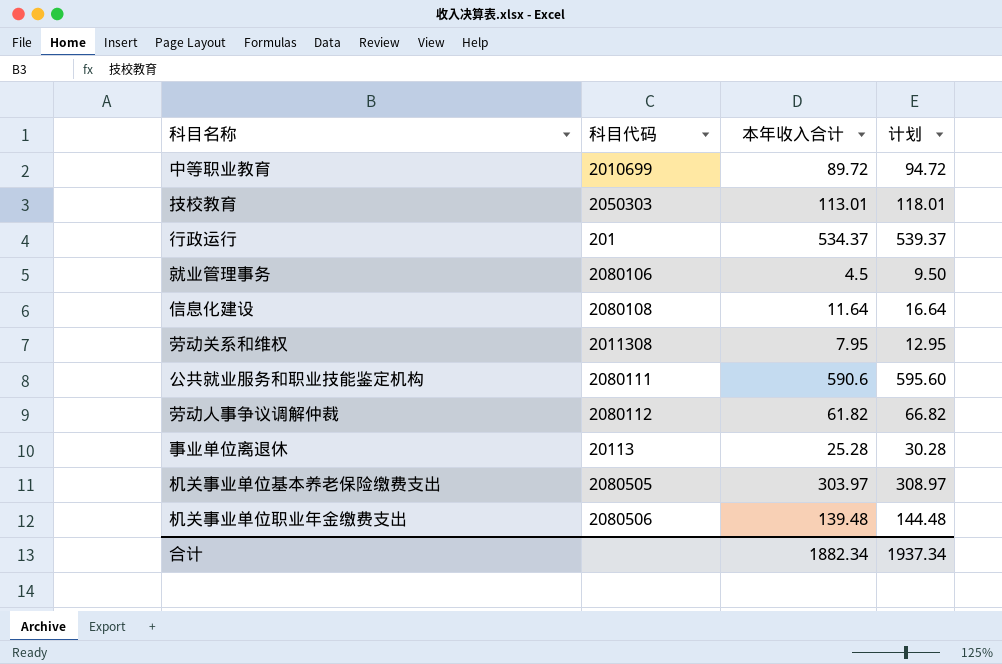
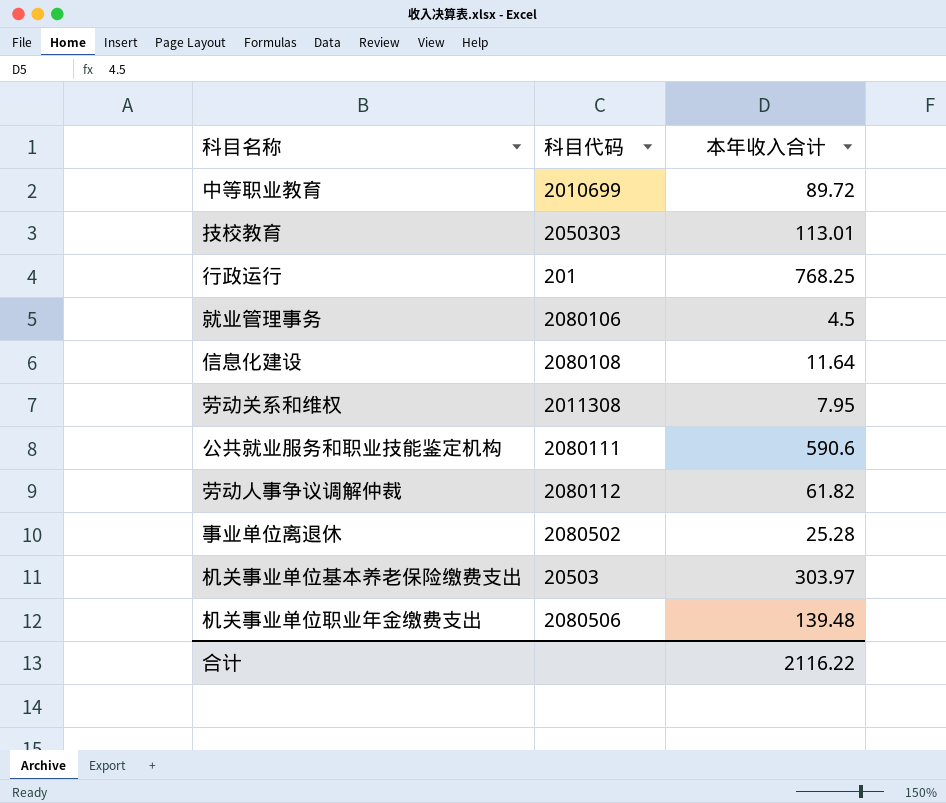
column 计划 | formula: [本年收入合计] + 5 -> none
行政运行 | 本年收入合计: 534.37 -> 768.25
事业单位离退休 | 科目代码: 20113 -> 2080502
机关事业单位基本养老保险缴费支出 | 科目代码: 2080505 -> 20503
合计 | 本年收入合计: 1882.34 -> 2116.22

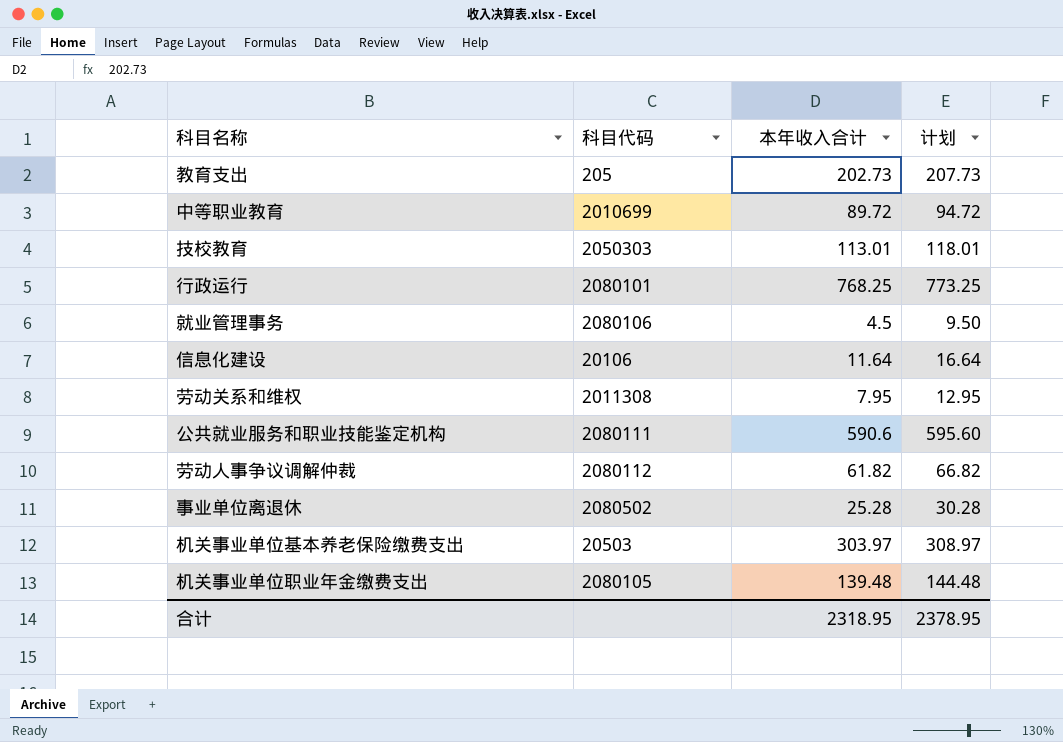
column 计划 | formula: none -> [本年收入合计] + 5
row 教育支出: none -> 205 | 202.73 | 207.73
行政运行 | 科目代码: 201 -> 2080101
信息化建设 | 科目代码: 2080108 -> 20106
机关事业单位职业年金缴费支出 | 科目代码: 2080506 -> 2080105
合计 | 本年收入合计: 2116.22 -> 2318.95

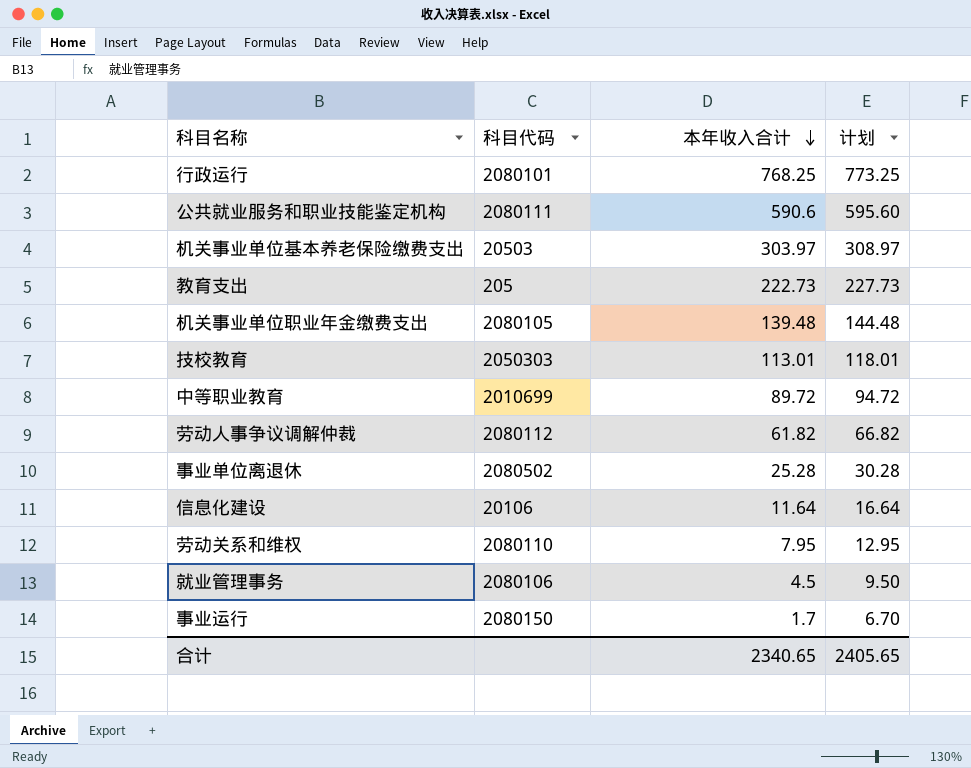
row order: none -> 本年收入合计 descending
教育支出 | 本年收入合计: 202.73 -> 222.73
教育支出 | 计划: 207.73 -> 227.73
劳动关系和维权 | 科目代码: 2011308 -> 2080110
row 事业运行: none -> 2080150 | 1.7 | 6.70
合计 | 本年收入合计: 2318.95 -> 2340.65
合计 | 计划: 2378.95 -> 2405.65

